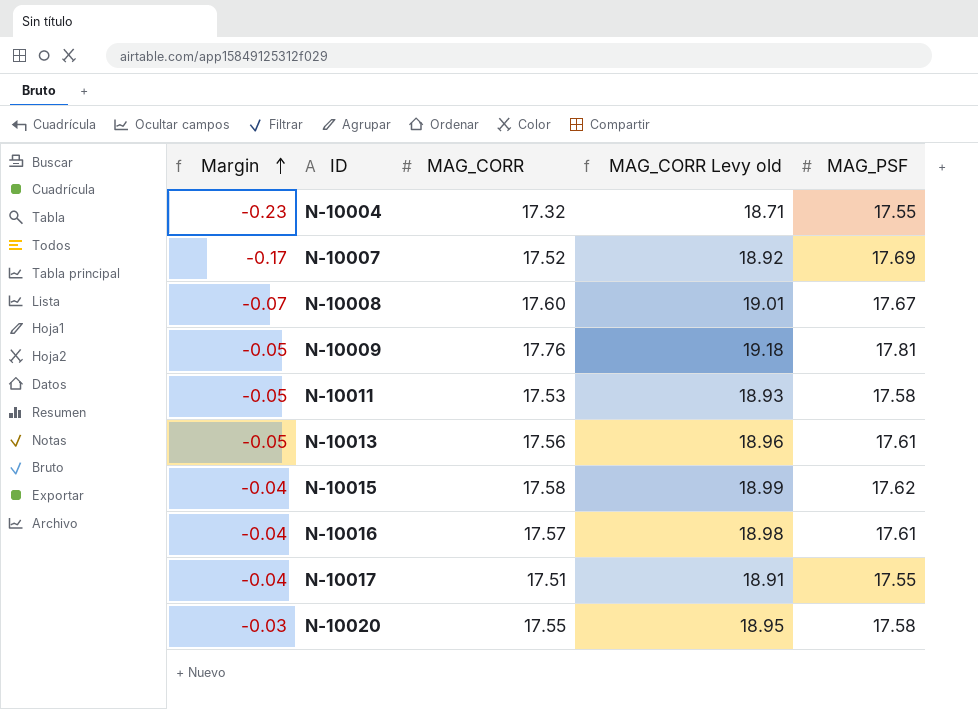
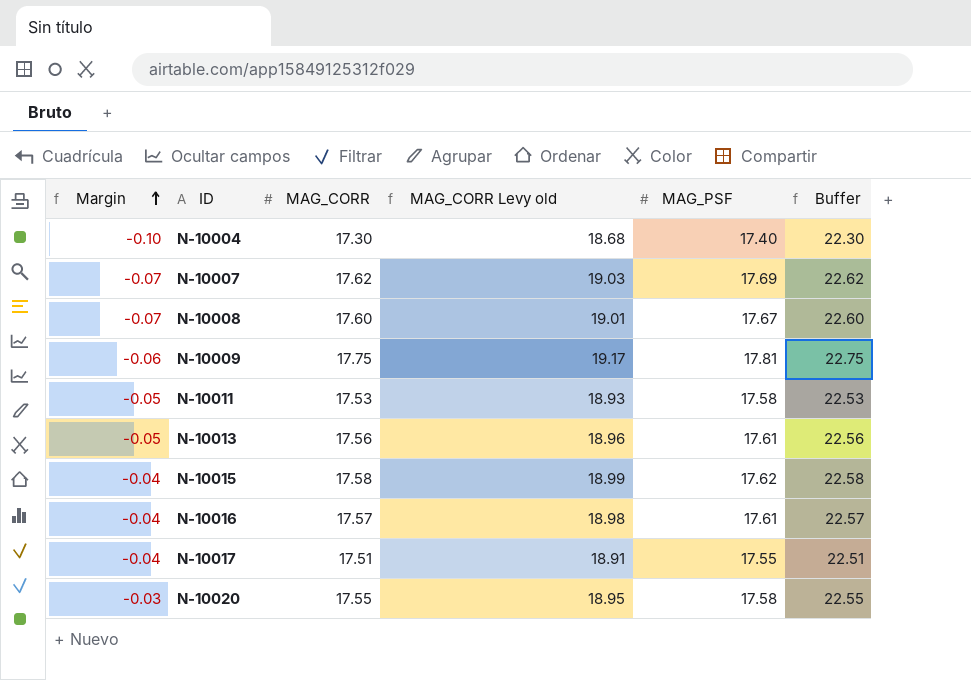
column Buffer | formula: none -> [MAG_CORR] + 5
N-10004 | Margin: -0.23 -> -0.10
N-10004 | MAG_CORR: 17.32 -> 17.30
N-10004 | MAG_CORR Levy old: 18.71 -> 18.68
N-10004 | MAG_PSF: 17.55 -> 17.40
N-10007 | Margin: -0.17 -> -0.07
N-10007 | MAG_CORR: 17.52 -> 17.62
N-10007 | MAG_CORR Levy old: 18.92 -> 19.03
N-10009 | Margin: -0.05 -> -0.06
N-10009 | MAG_CORR: 17.76 -> 17.75
N-10009 | MAG_CORR Levy old: 19.18 -> 19.17

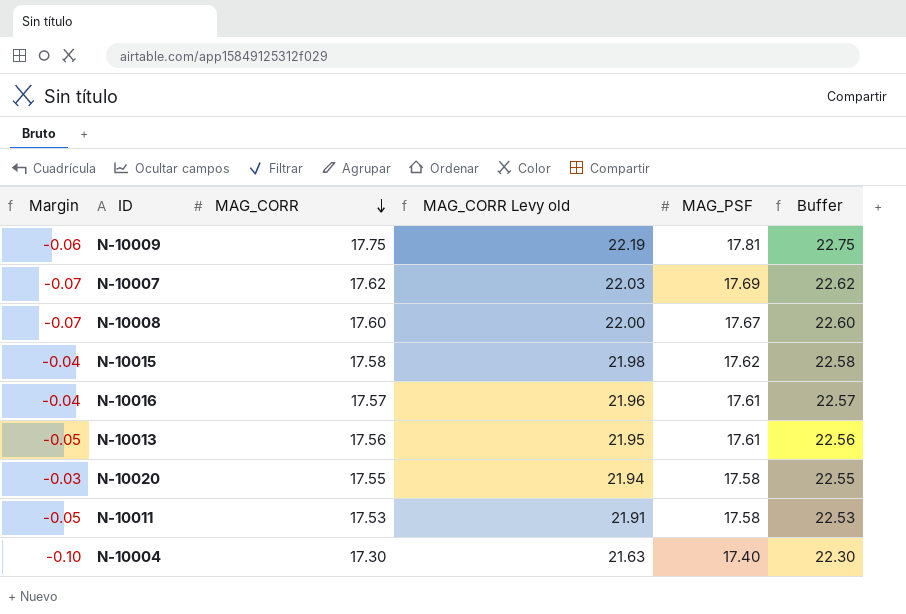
row order: Margin ascending -> MAG_CORR descending
column MAG_CORR Levy old | formula: [MAG_CORR] * 1.08 -> [MAG_CORR] * 1.25
row N-10017: -0.04 | 17.51 | 18.91 | 17.55 | 22.51 -> none

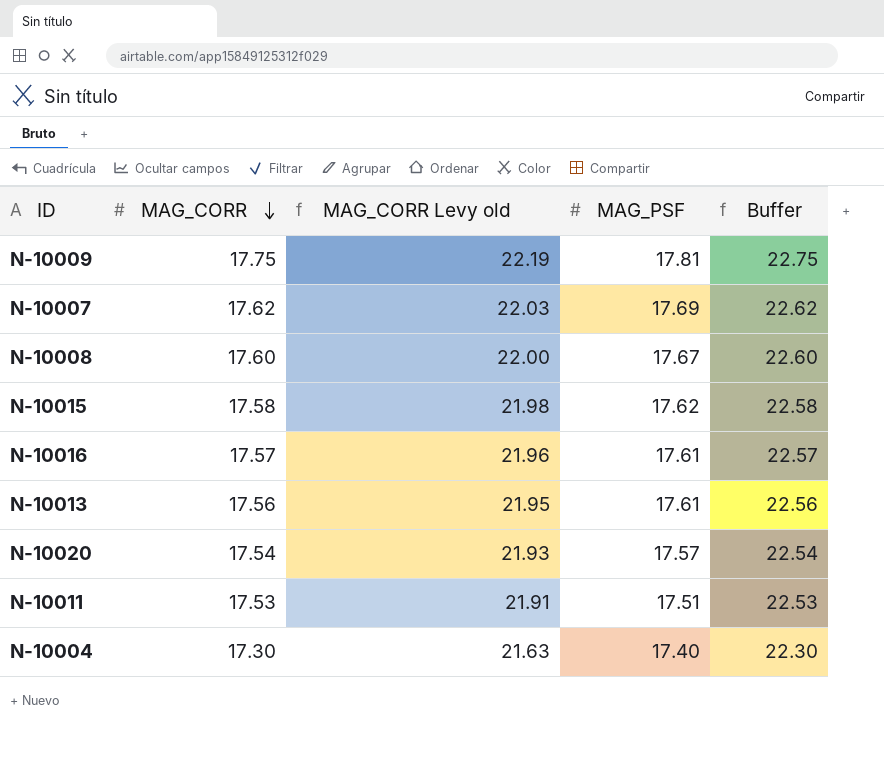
column Margin | formula: [MAG_CORR] - [MAG_PSF] -> none
N-10020 | MAG_CORR: 17.55 -> 17.54
N-10020 | MAG_CORR Levy old: 21.94 -> 21.93
N-10020 | MAG_PSF: 17.58 -> 17.57
N-10020 | Buffer: 22.55 -> 22.54
N-10011 | MAG_PSF: 17.58 -> 17.51

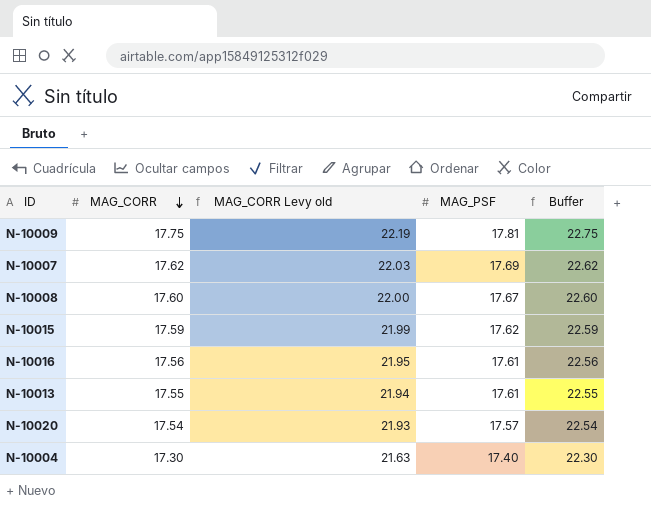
row N-10011: 17.53 | 21.91 | 17.51 | 22.53 -> none
N-10015 | MAG_CORR: 17.58 -> 17.59
N-10015 | MAG_CORR Levy old: 21.98 -> 21.99
N-10015 | Buffer: 22.58 -> 22.59
N-10016 | MAG_CORR: 17.57 -> 17.56
N-10016 | MAG_CORR Levy old: 21.96 -> 21.95
N-10016 | Buffer: 22.57 -> 22.56
N-10013 | MAG_CORR: 17.56 -> 17.55
N-10013 | MAG_CORR Levy old: 21.95 -> 21.94
N-10013 | Buffer: 22.56 -> 22.55

